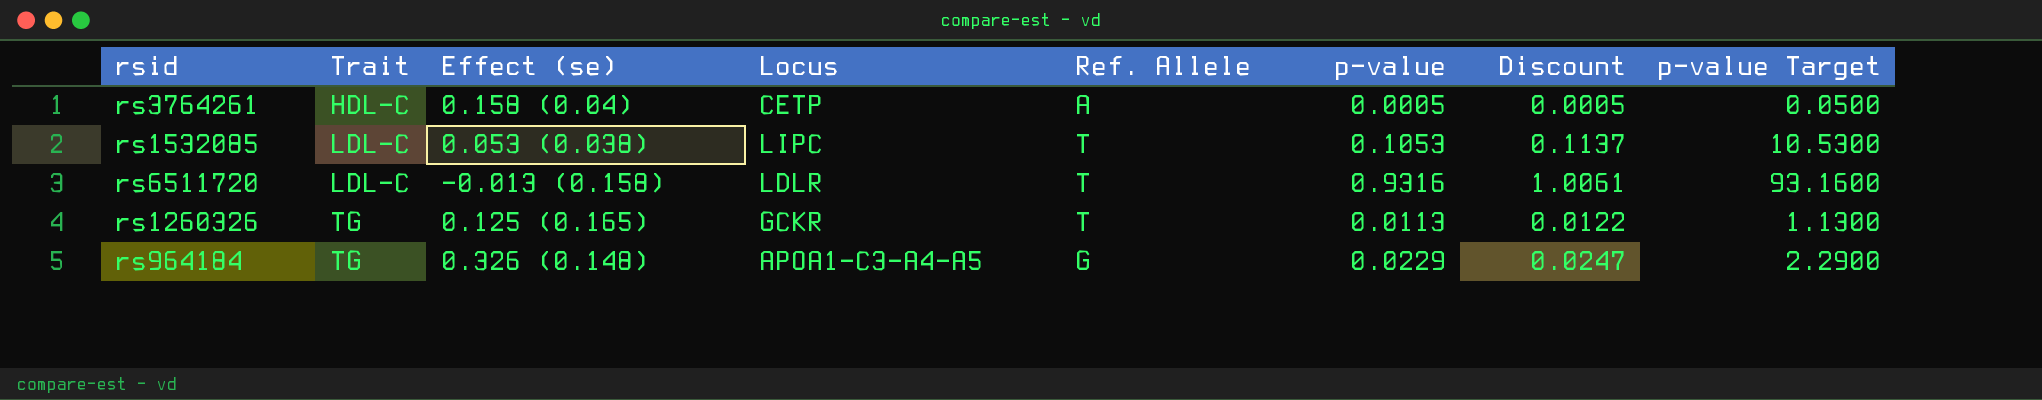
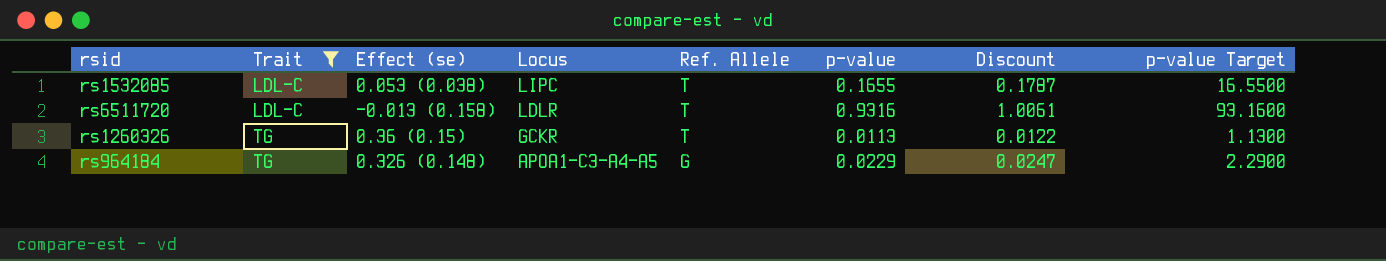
filter: none -> Trait != HDL-C
rs1532085 | p-value: 0.1053 -> 0.1655
rs1532085 | Discount: 0.1137 -> 0.1787
rs1532085 | p-value Target: 10.5300 -> 16.5500
rs1260326 | Effect (se): 0.125 (0.165) -> 0.36 (0.15)

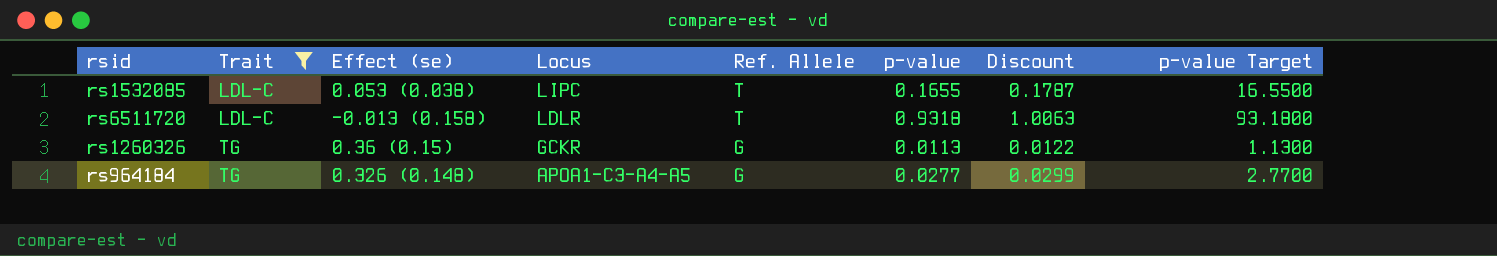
rs6511720 | p-value: 0.9316 -> 0.9318
rs6511720 | Discount: 1.0061 -> 1.0063
rs6511720 | p-value Target: 93.1600 -> 93.1800
rs1260326 | Ref. Allele: T -> G
rs964184 | p-value: 0.0229 -> 0.0277
rs964184 | Discount: 0.0247 -> 0.0299
rs964184 | p-value Target: 2.2900 -> 2.7700

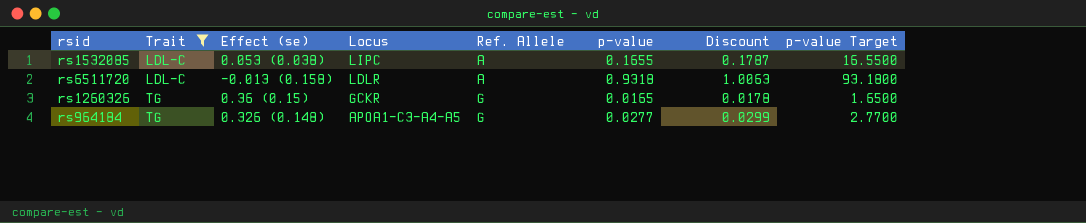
rs1532085 | Ref. Allele: T -> A
rs6511720 | Ref. Allele: T -> A
rs1260326 | p-value: 0.0113 -> 0.0165
rs1260326 | Discount: 0.0122 -> 0.0178
rs1260326 | p-value Target: 1.1300 -> 1.6500

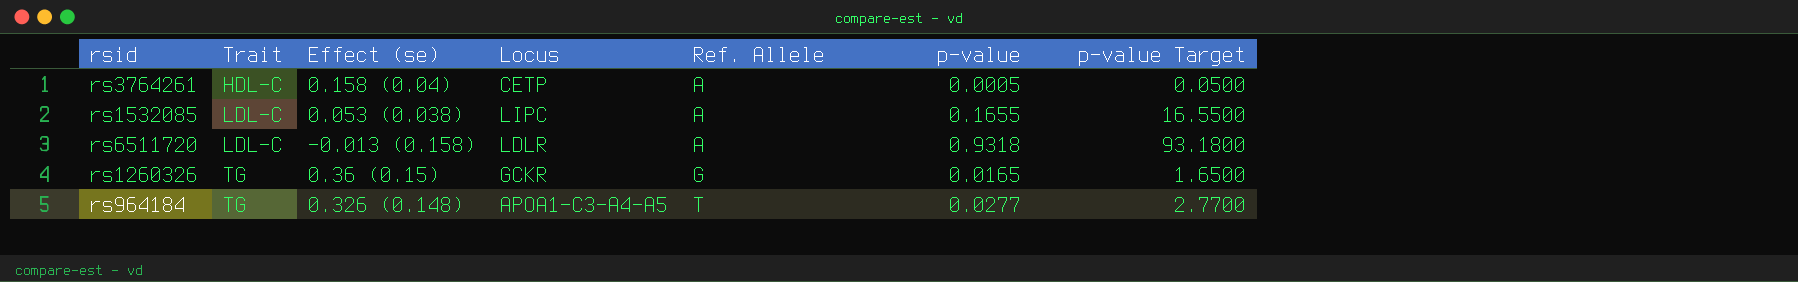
filter: Trait != HDL-C -> none
column Discount | formula: [p-value] * 1.08 -> none
rs964184 | Ref. Allele: G -> T

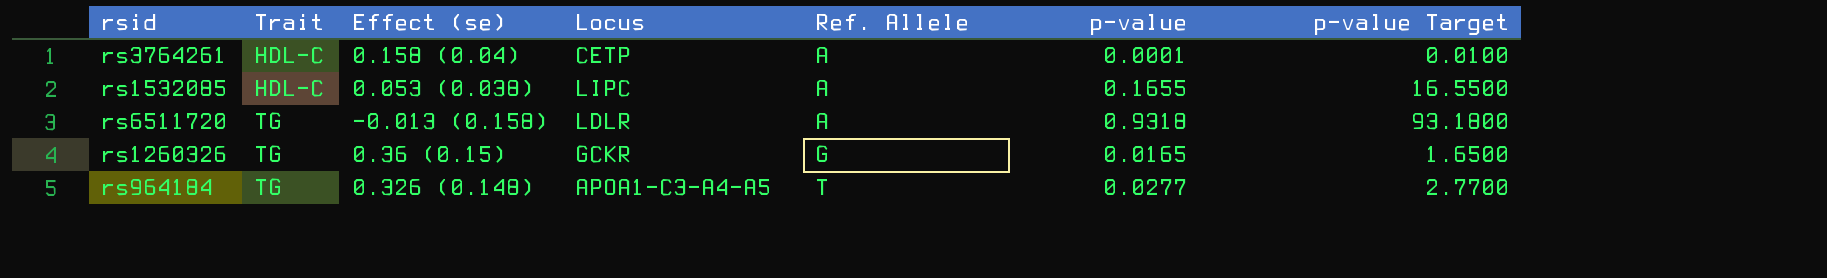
rs3764261 | p-value: 0.0005 -> 0.0001
rs3764261 | p-value Target: 0.0500 -> 0.0100
rs1532085 | Trait: LDL-C -> HDL-C
rs6511720 | Trait: LDL-C -> TG

